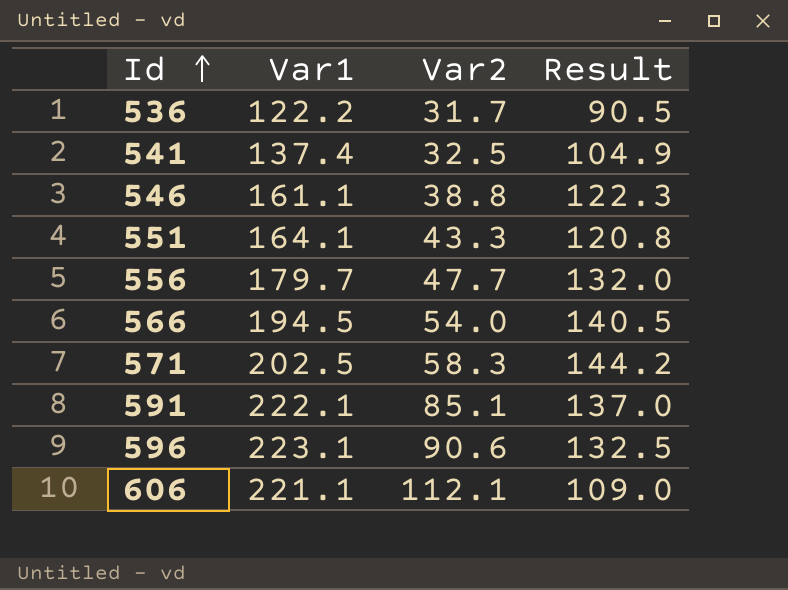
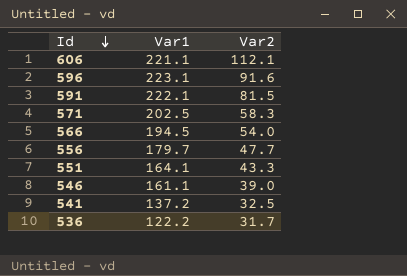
row order: Id ascending -> Id descending
column Result | formula: [Var1] - [Var2] -> none
596 | Var2: 90.6 -> 91.6
591 | Var2: 85.1 -> 81.5
546 | Var2: 38.8 -> 39.0
541 | Var1: 137.4 -> 137.2

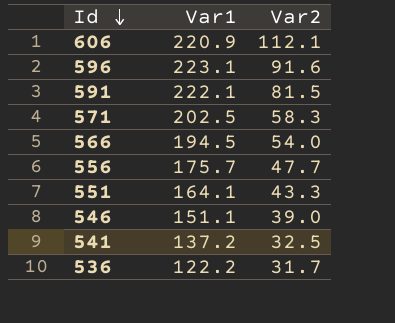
606 | Var1: 221.1 -> 220.9
556 | Var1: 179.7 -> 175.7
546 | Var1: 161.1 -> 151.1

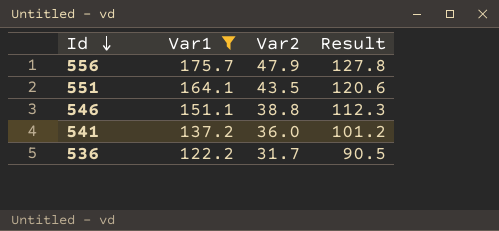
filter: none -> Var1 <= 175.7
column Result | formula: none -> [Var1] - [Var2]
556 | Var2: 47.7 -> 47.9
551 | Var2: 43.3 -> 43.5
546 | Var2: 39.0 -> 38.8
541 | Var2: 32.5 -> 36.0

